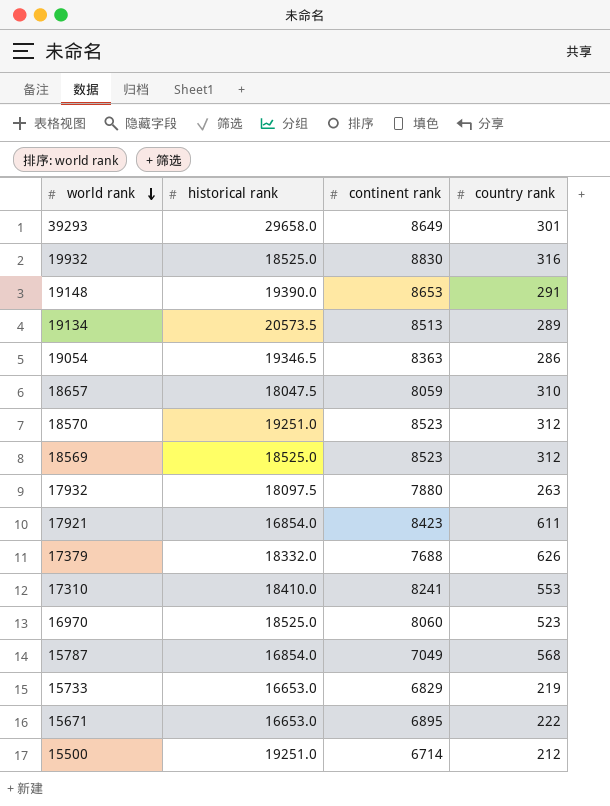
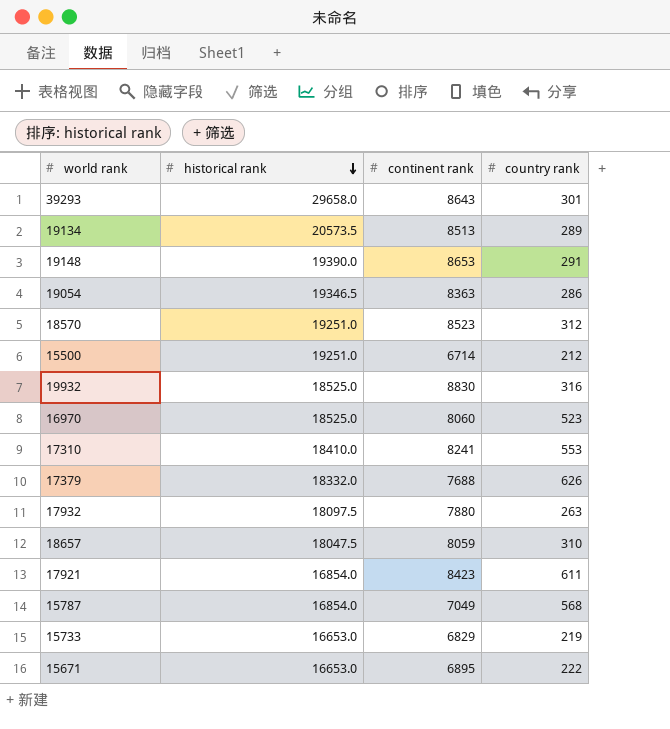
row order: world rank descending -> historical rank descending
row 18569: 18525.0 | 8523 | 312 -> none
39293 | continent rank: 8649 -> 8643

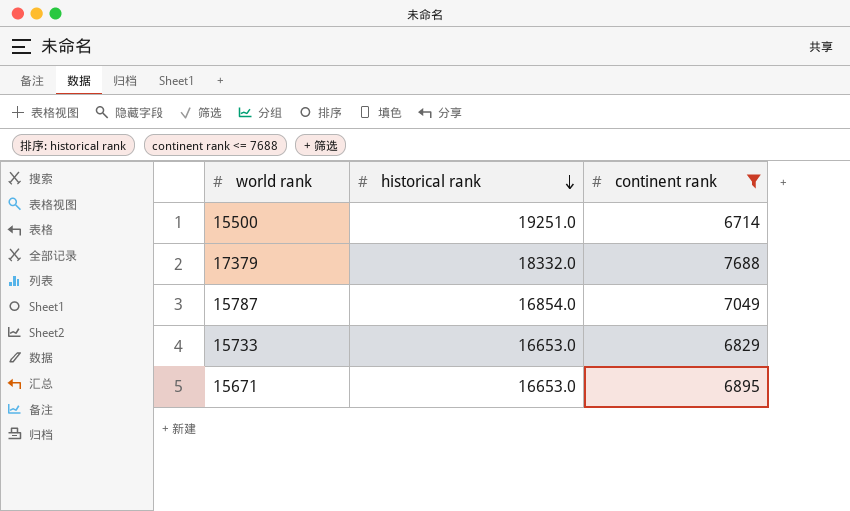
filter: none -> continent rank <= 7688
column country rank | position: 4 -> none

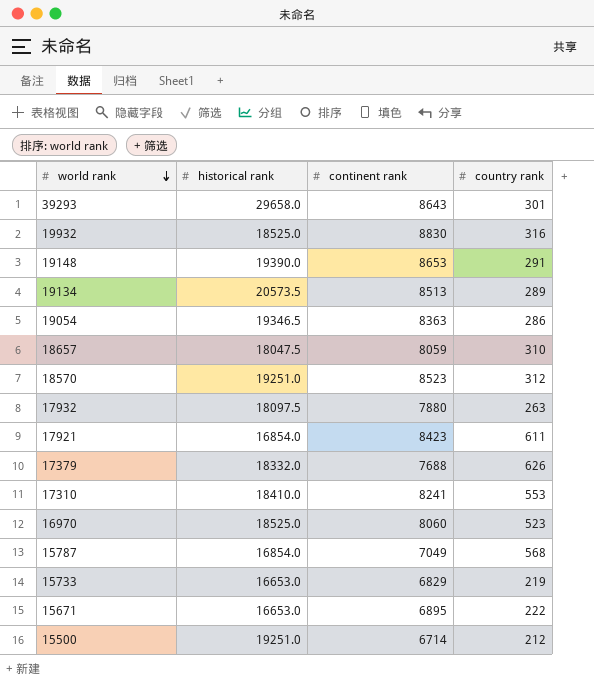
filter: continent rank <= 7688 -> none
row order: historical rank descending -> world rank descending
column country rank | position: none -> 4

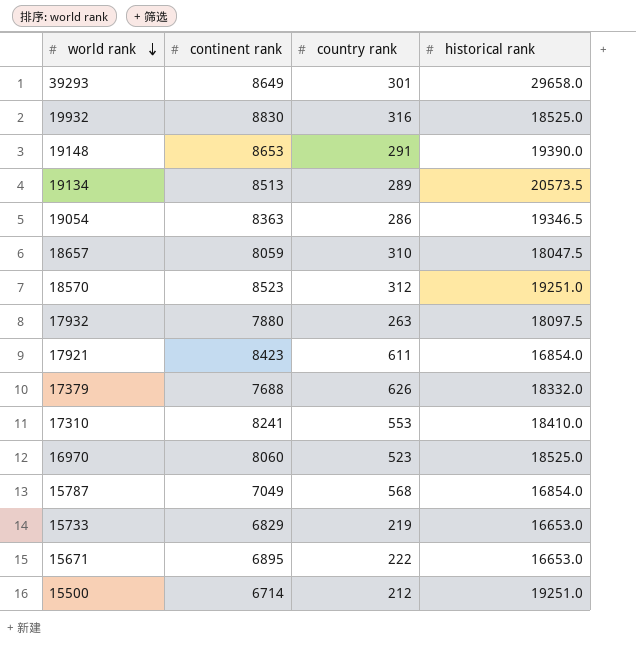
column historical rank | position: 2 -> 4
39293 | continent rank: 8643 -> 8649

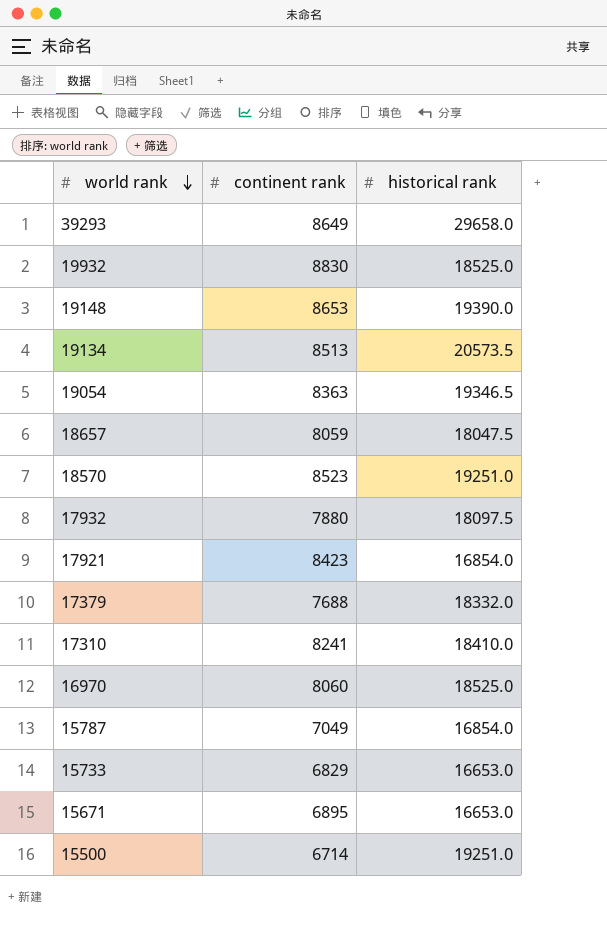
column country rank | position: 3 -> none

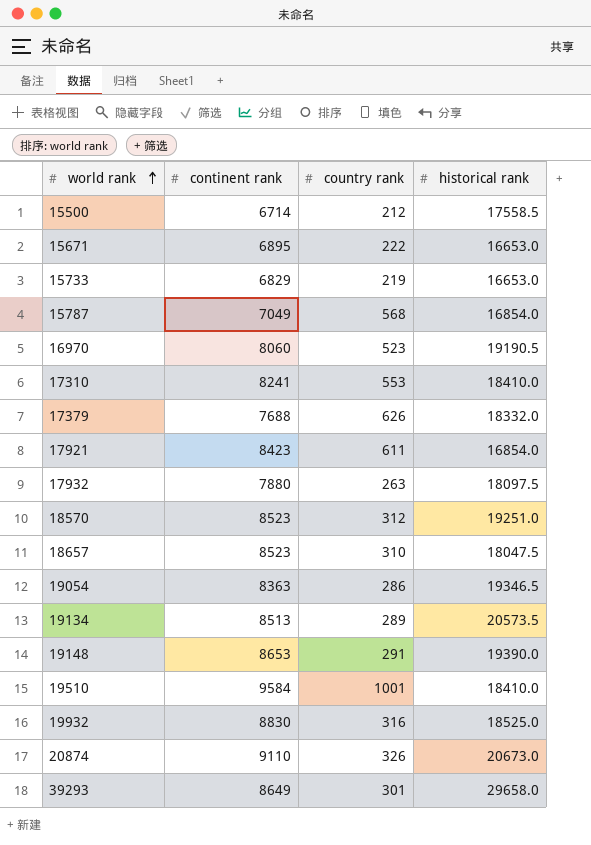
row order: world rank descending -> world rank ascending
column country rank | position: none -> 3
15500 | historical rank: 19251.0 -> 17558.5
16970 | historical rank: 18525.0 -> 19190.5
18657 | continent rank: 8059 -> 8523
row 19510: none -> 9584 | 1001 | 18410.0
row 20874: none -> 9110 | 326 | 20673.0

